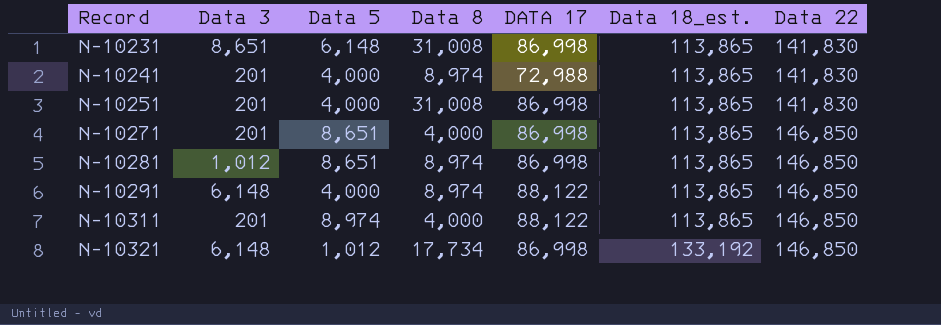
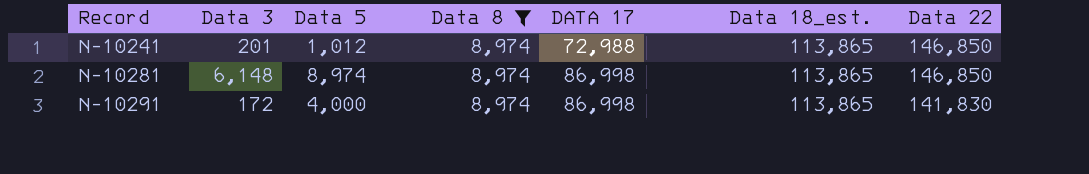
filter: none -> Data 8 = 8,974
N-10241 | Data 5: 4,000 -> 1,012
N-10241 | Data 22: 141,830 -> 146,850
N-10281 | Data 3: 1,012 -> 6,148
N-10281 | Data 5: 8,651 -> 8,974
N-10291 | Data 3: 6,148 -> 172
N-10291 | DATA 17: 88,122 -> 86,998
N-10291 | Data 22: 146,850 -> 141,830

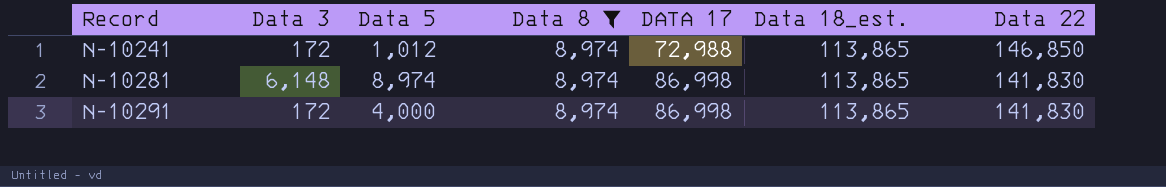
N-10241 | Data 3: 201 -> 172
N-10281 | Data 22: 146,850 -> 141,830

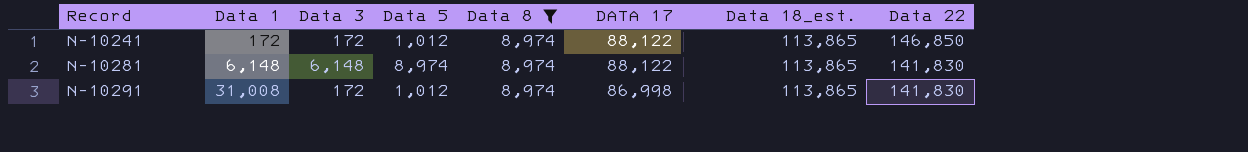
column Data 1 | position: none -> 2
N-10241 | DATA 17: 72,988 -> 88,122
N-10281 | DATA 17: 86,998 -> 88,122
N-10291 | Data 5: 4,000 -> 1,012

